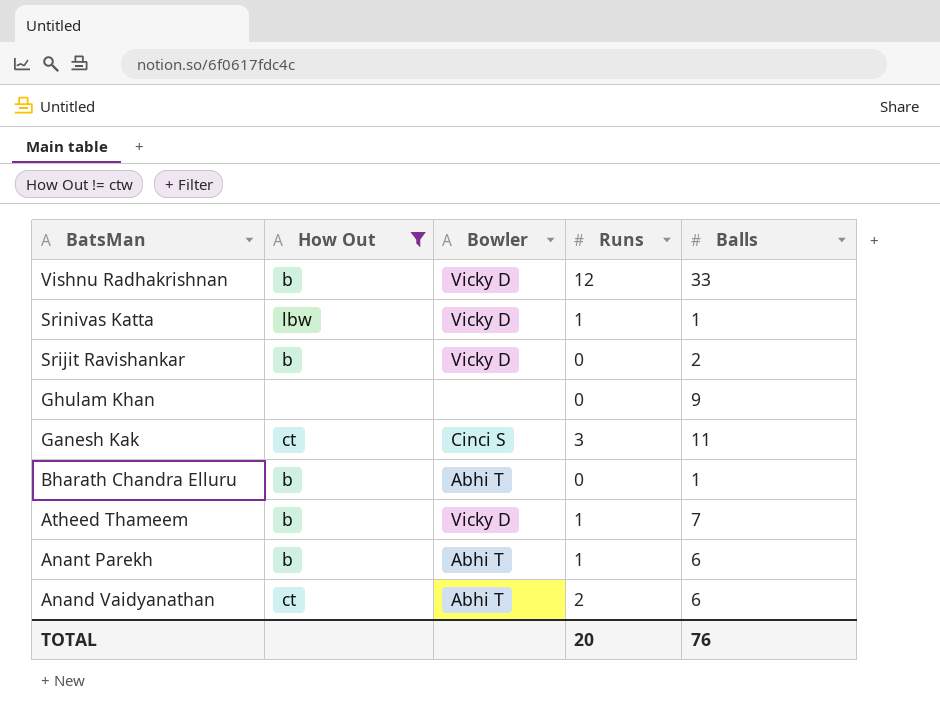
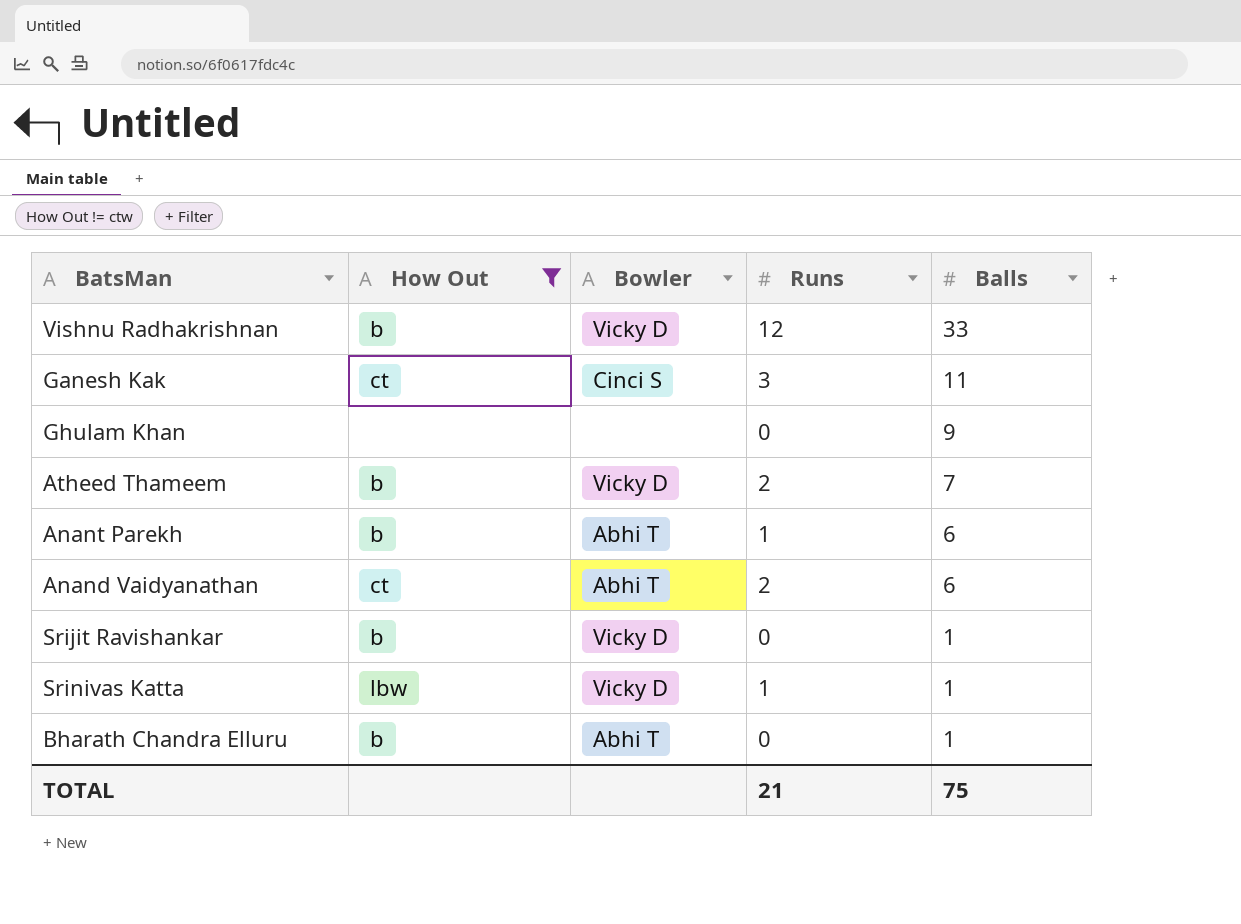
row order: BatsMan descending -> Balls descending
Atheed Thameem | Runs: 1 -> 2
Srijit Ravishankar | Balls: 2 -> 1
TOTAL | Runs: 20 -> 21
TOTAL | Balls: 76 -> 75

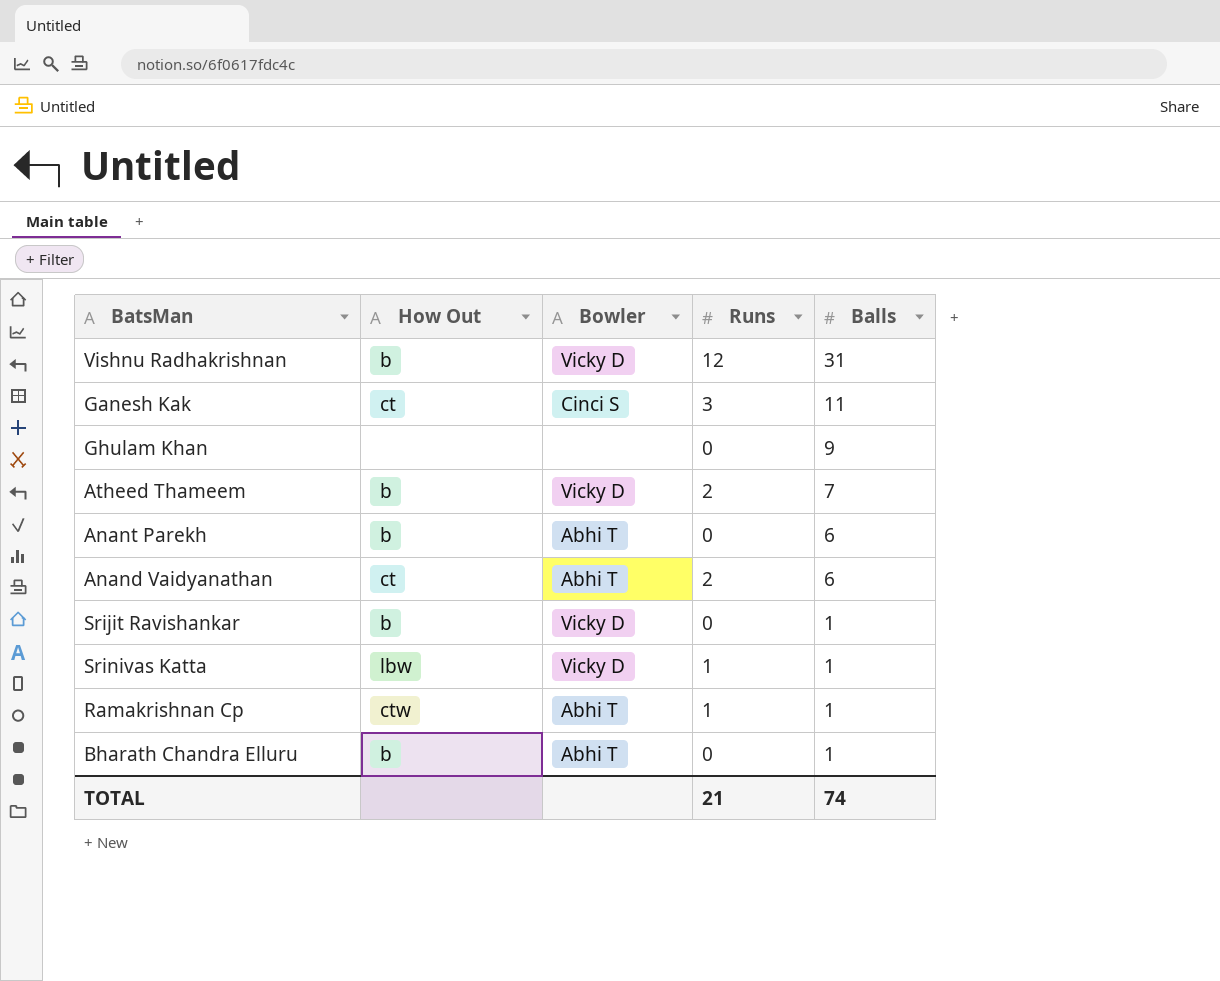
filter: How Out != ctw -> none
Vishnu Radhakrishnan | Balls: 33 -> 31
Anant Parekh | Runs: 1 -> 0
TOTAL | Balls: 75 -> 74

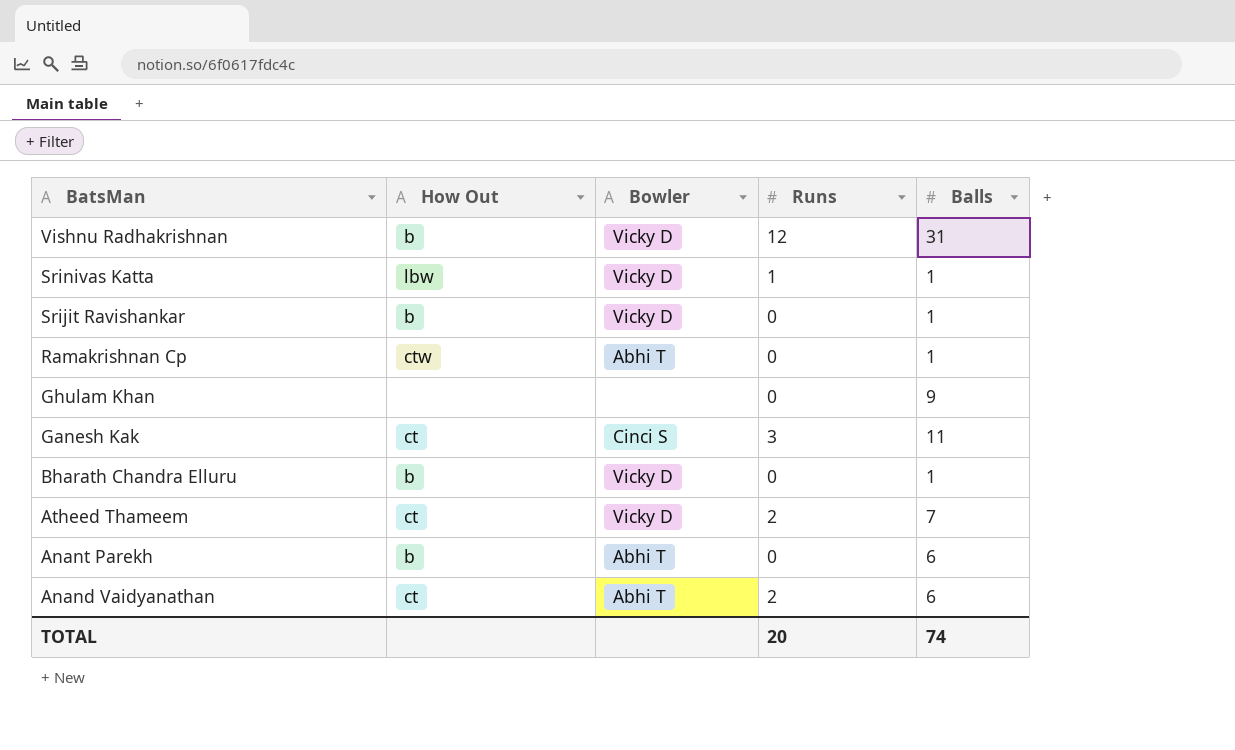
row order: Balls descending -> BatsMan descending
Ramakrishnan Cp | Runs: 1 -> 0
Bharath Chandra Elluru | Bowler: Abhi T -> Vicky D
Atheed Thameem | How Out: b -> ct
TOTAL | Runs: 21 -> 20

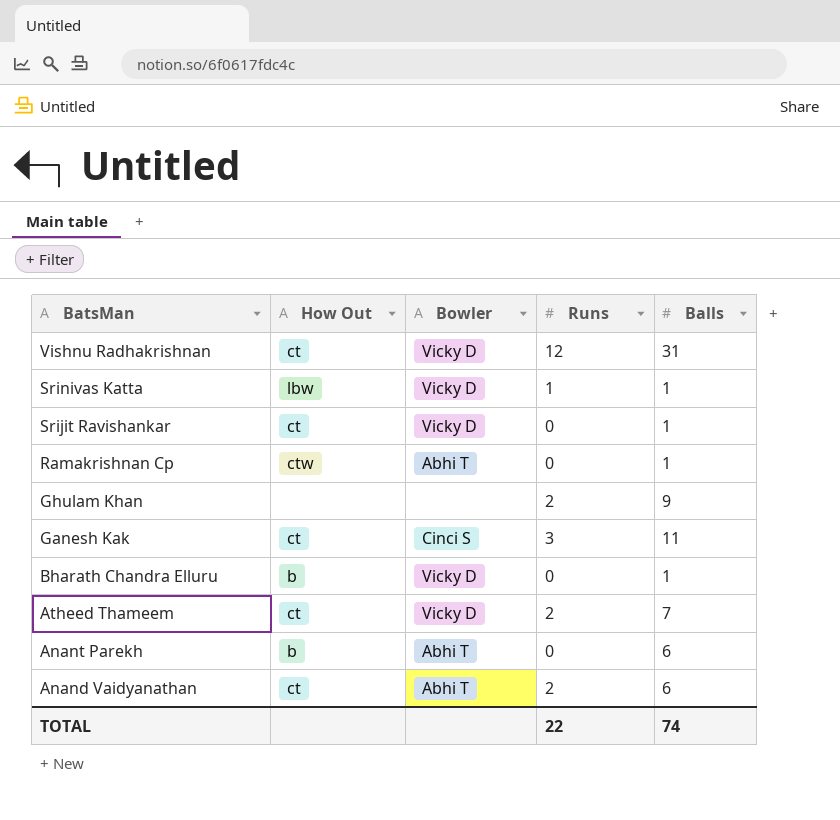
Vishnu Radhakrishnan | How Out: b -> ct
Srijit Ravishankar | How Out: b -> ct
Ghulam Khan | Runs: 0 -> 2
TOTAL | Runs: 20 -> 22

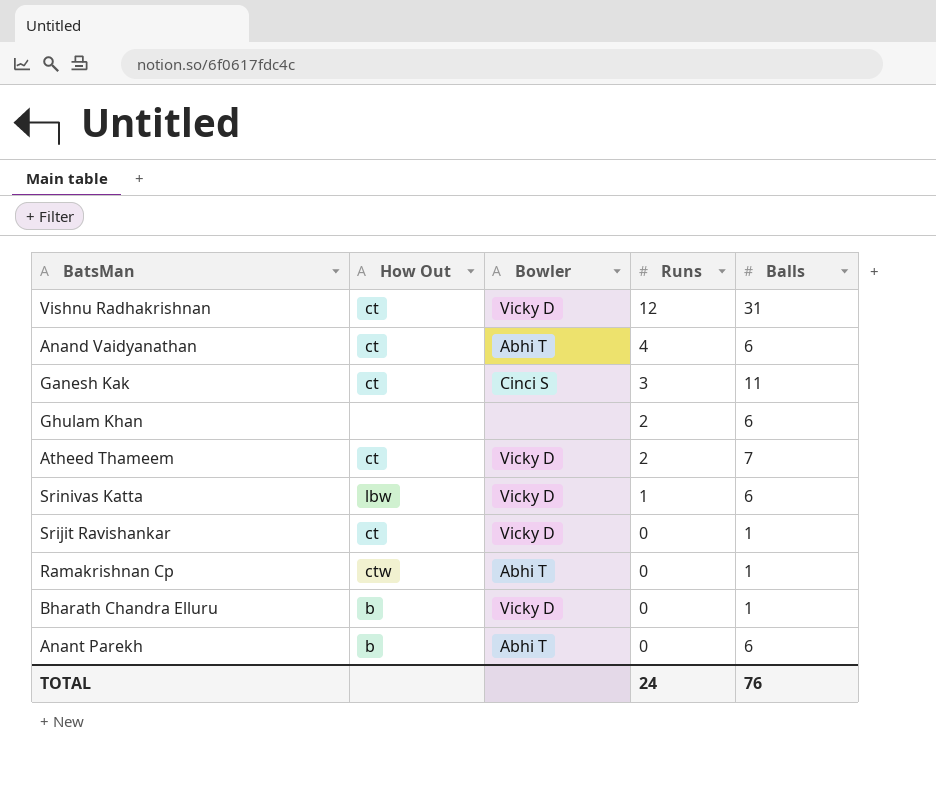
row order: BatsMan descending -> Runs descending
Anand Vaidyanathan | Runs: 2 -> 4
Ghulam Khan | Balls: 9 -> 6
Srinivas Katta | Balls: 1 -> 6
TOTAL | Runs: 22 -> 24
TOTAL | Balls: 74 -> 76

